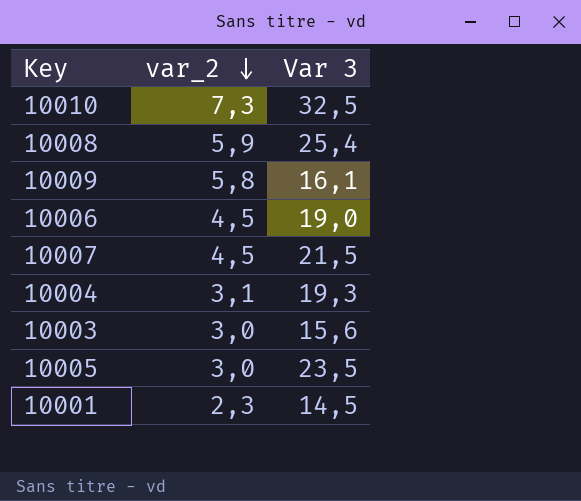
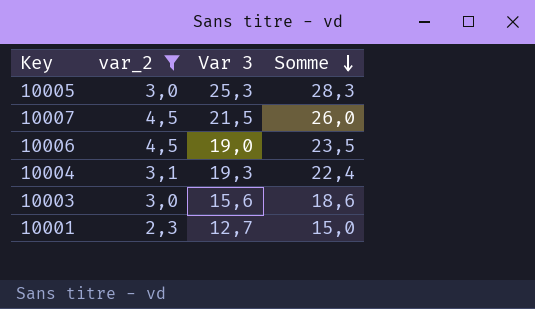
filter: none -> var_2 <= 4,5
row order: var_2 descending -> Somme descending
column Somme | formula: none -> [var_2] + [Var 3]
10005 | Var 3: 23,5 -> 25,3
10001 | Var 3: 14,5 -> 12,7

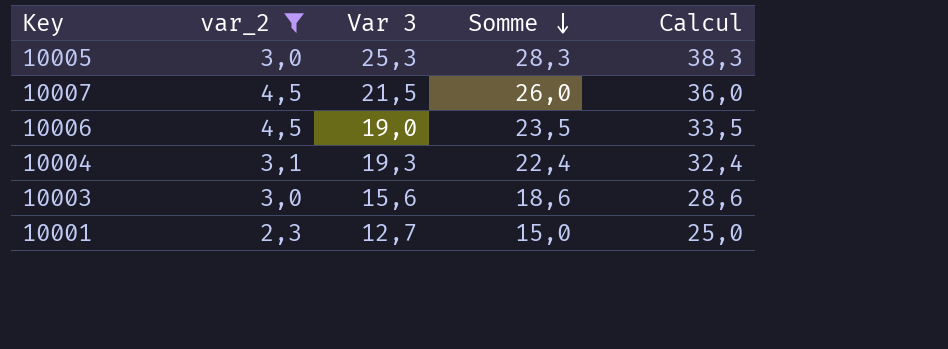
column Calcul | formula: none -> [Somme] + 10

